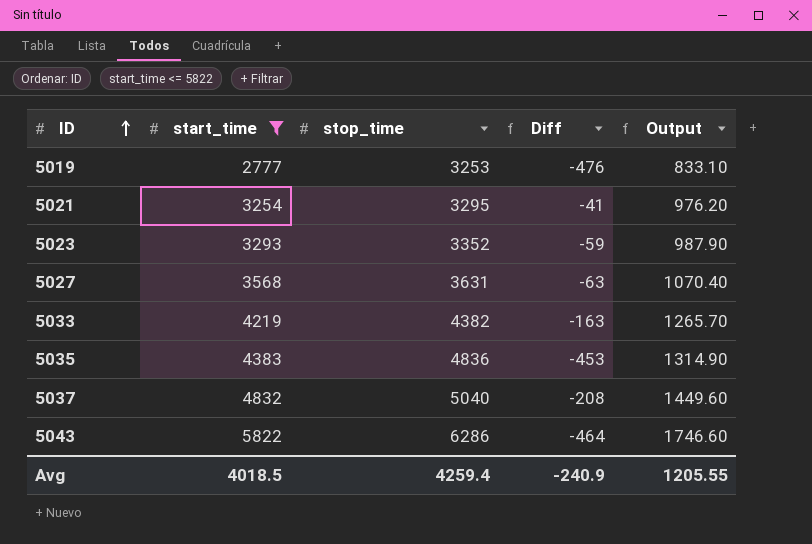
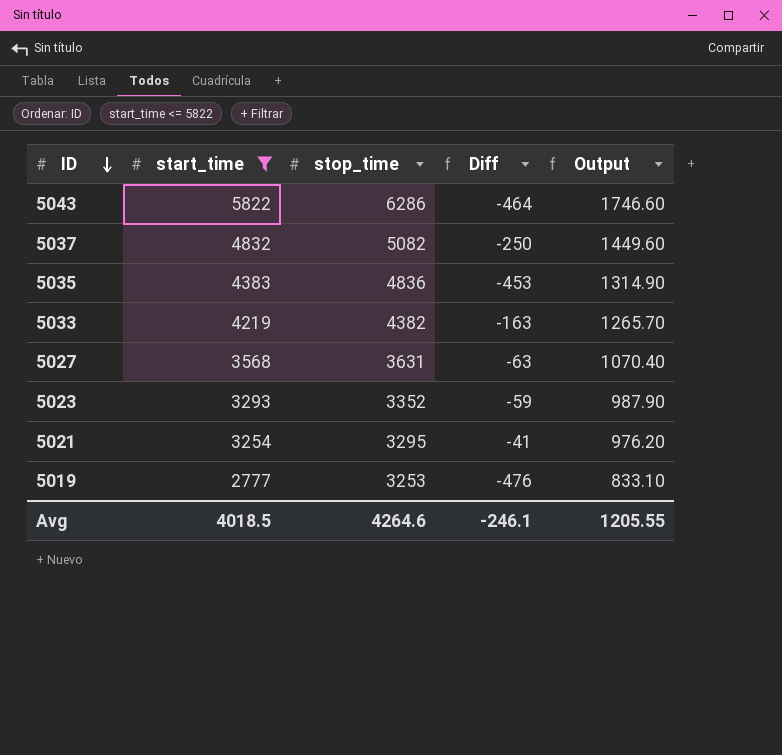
row order: ID ascending -> ID descending
5037 | stop_time: 5040 -> 5082
5037 | Diff: -208 -> -250
Avg | stop_time: 4259.4 -> 4264.6
Avg | Diff: -240.9 -> -246.1

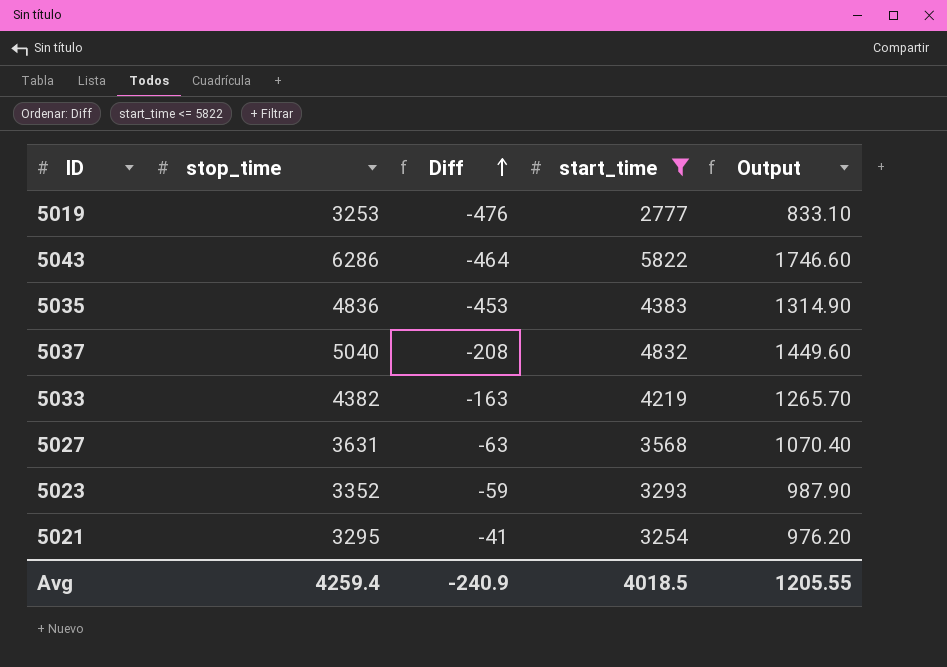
row order: ID descending -> Diff ascending
column start_time | position: 2 -> 4
5037 | stop_time: 5082 -> 5040
5037 | Diff: -250 -> -208
Avg | stop_time: 4264.6 -> 4259.4
Avg | Diff: -246.1 -> -240.9

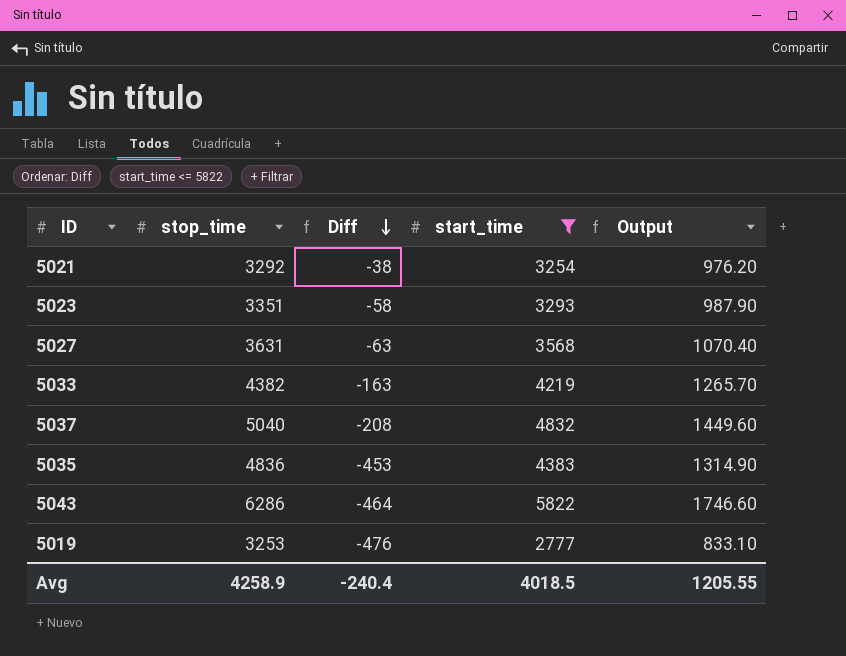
row order: Diff ascending -> Diff descending
5021 | stop_time: 3295 -> 3292
5021 | Diff: -41 -> -38
5023 | stop_time: 3352 -> 3351
5023 | Diff: -59 -> -58
Avg | stop_time: 4259.4 -> 4258.9
Avg | Diff: -240.9 -> -240.4

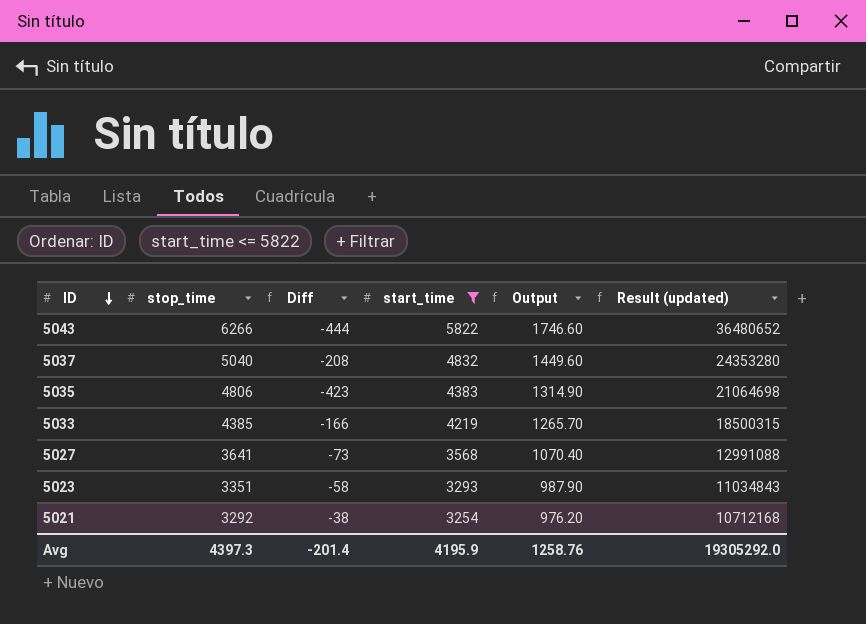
row order: Diff descending -> ID descending
column Result (updated) | formula: none -> [stop_time] * [start_time]
row 5019: 3253 | -476 | 2777 | 833.10 -> none
5043 | stop_time: 6286 -> 6266
5043 | Diff: -464 -> -444
5035 | stop_time: 4836 -> 4806
5035 | Diff: -453 -> -423
5033 | stop_time: 4382 -> 4385
5033 | Diff: -163 -> -166
5027 | stop_time: 3631 -> 3641
5027 | Diff: -63 -> -73
Avg | stop_time: 4258.9 -> 4397.3
Avg | Diff: -240.4 -> -201.4
Avg | start_time: 4018.5 -> 4195.9
Avg | Output: 1205.55 -> 1258.76

